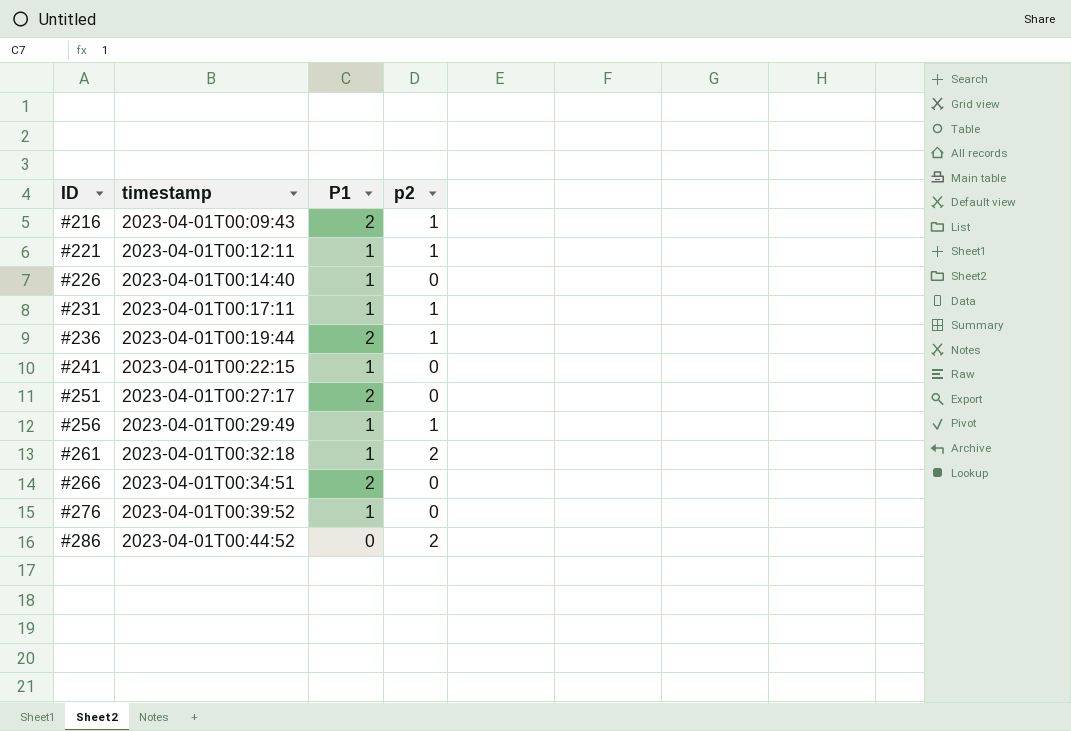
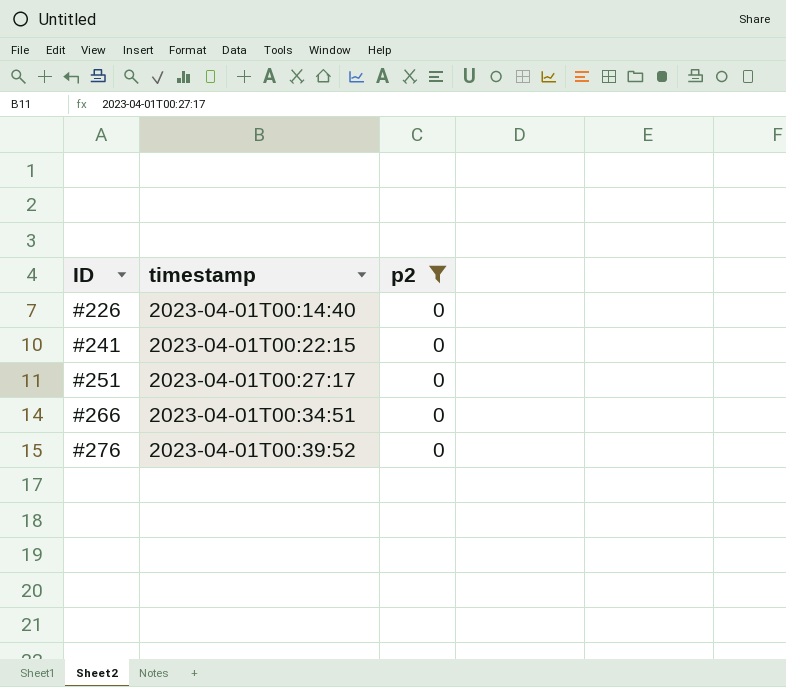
filter: none -> p2 = 0
column P1 | position: 3 -> none

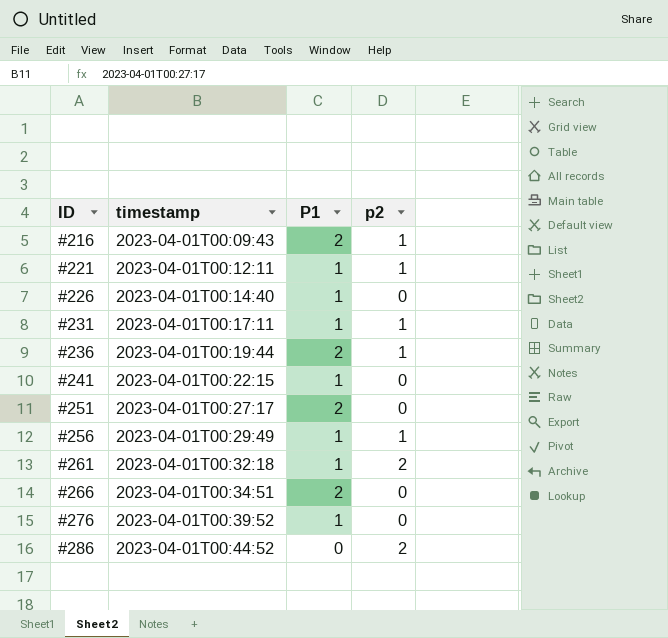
filter: p2 = 0 -> none
column P1 | position: none -> 3

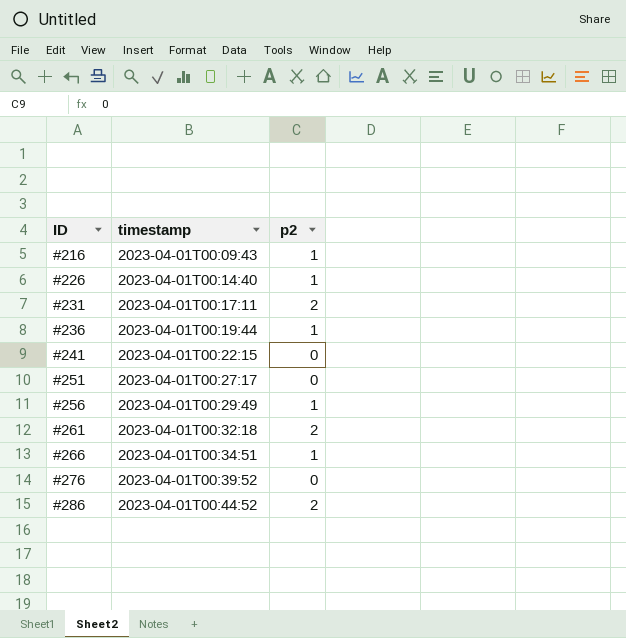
column P1 | position: 3 -> none
row #221: 2023-04-01T00:12:11 | 1 | 1 -> none
#226 | p2: 0 -> 1
#231 | p2: 1 -> 2
#266 | p2: 0 -> 1

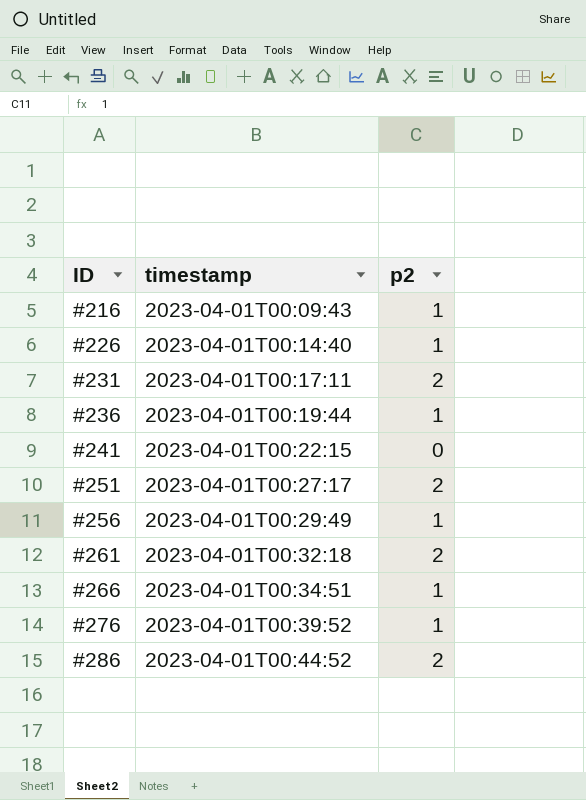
#251 | p2: 0 -> 2
#276 | p2: 0 -> 1

